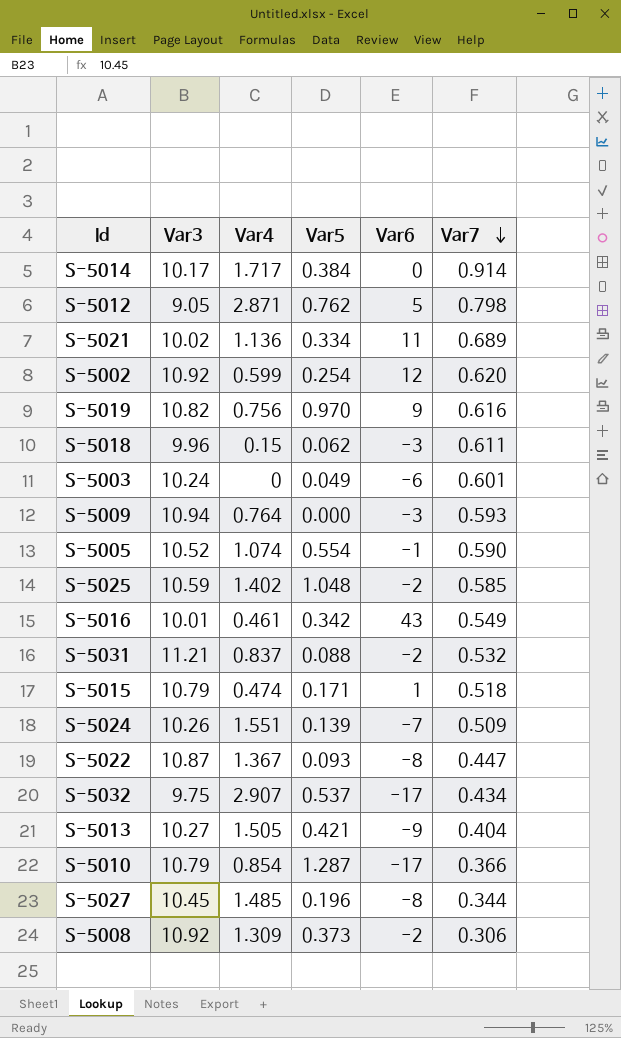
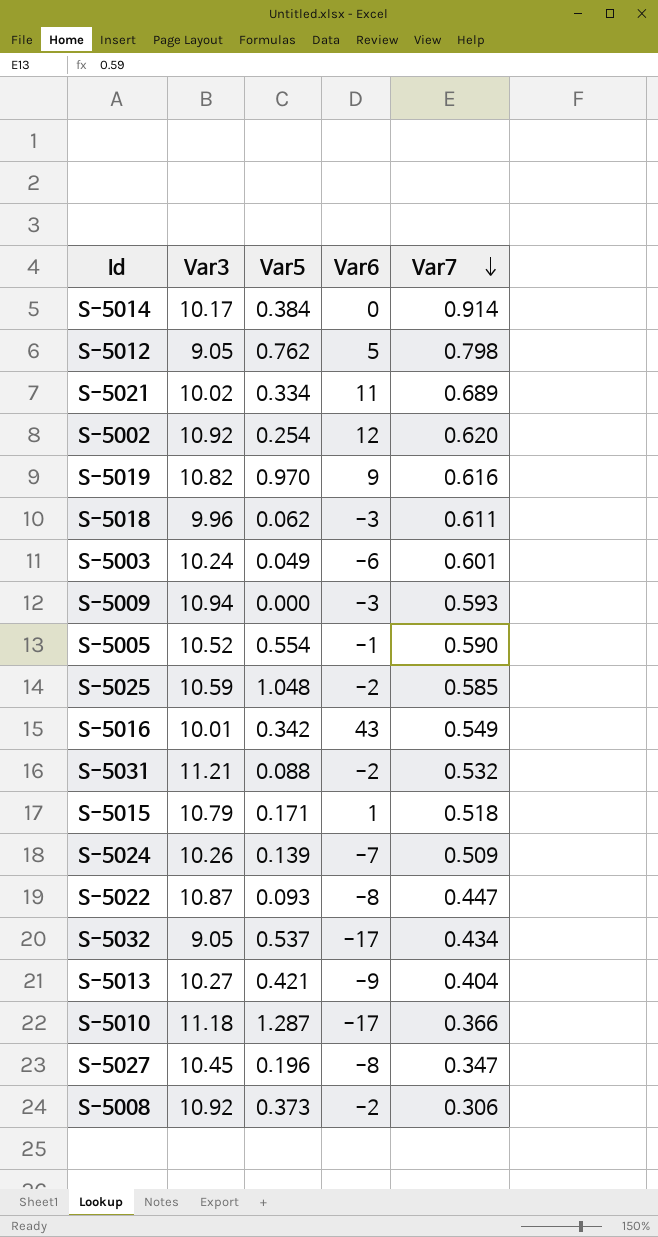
column Var4 | position: 3 -> none
S-5032 | Var3: 9.75 -> 9.05
S-5010 | Var3: 10.79 -> 11.18
S-5027 | Var7: 0.344 -> 0.347

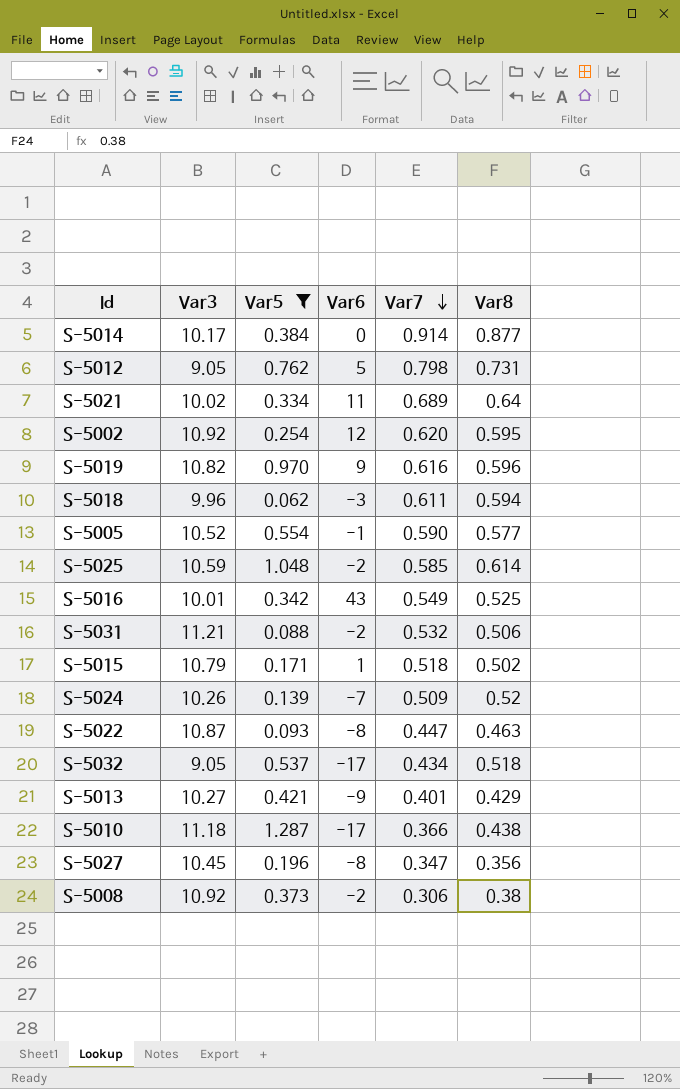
filter: none -> Var5 >= 0.062
column Var8 | position: none -> 6
S-5013 | Var7: 0.404 -> 0.401

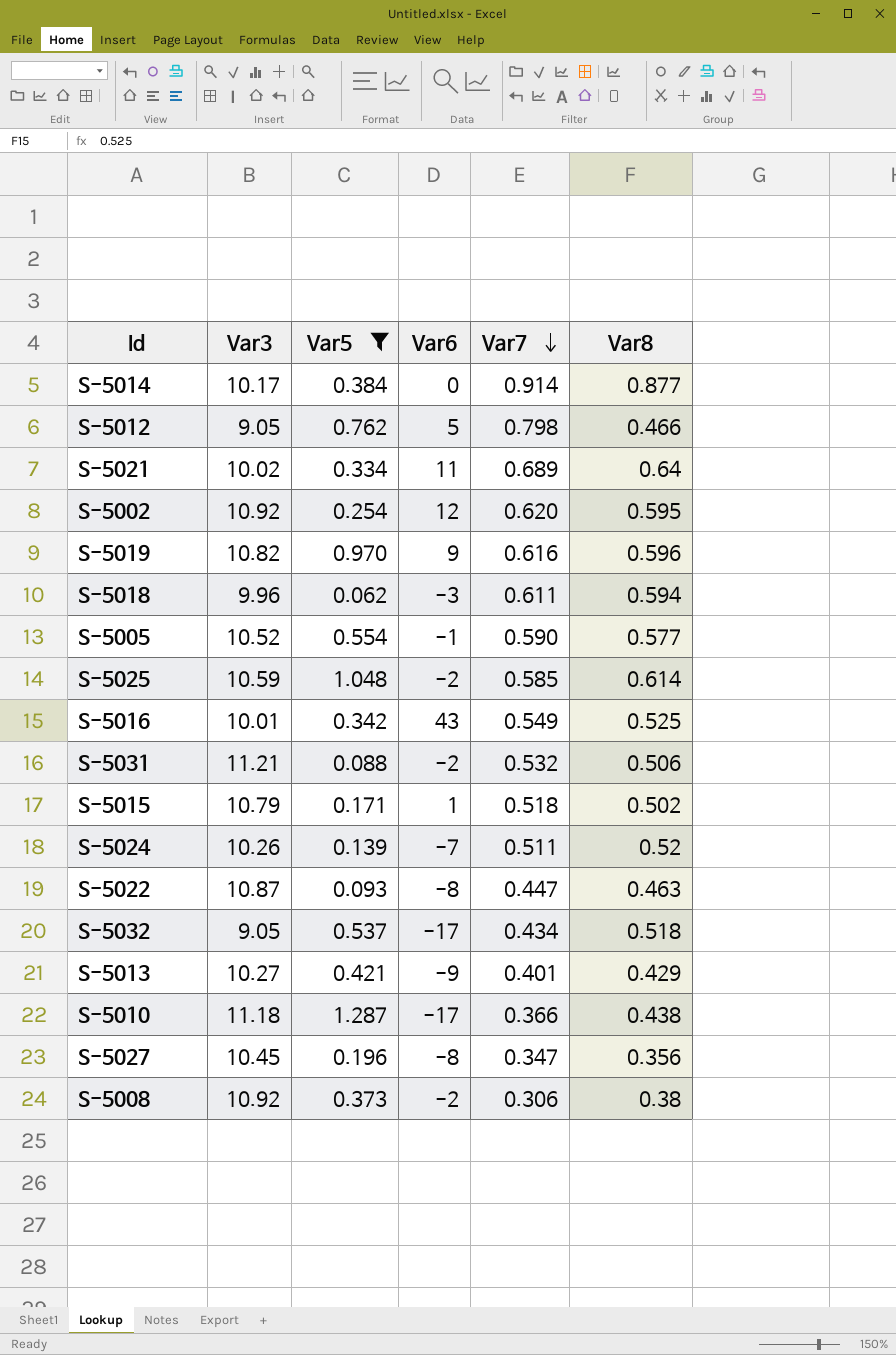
S-5012 | Var8: 0.731 -> 0.466
S-5024 | Var7: 0.509 -> 0.511

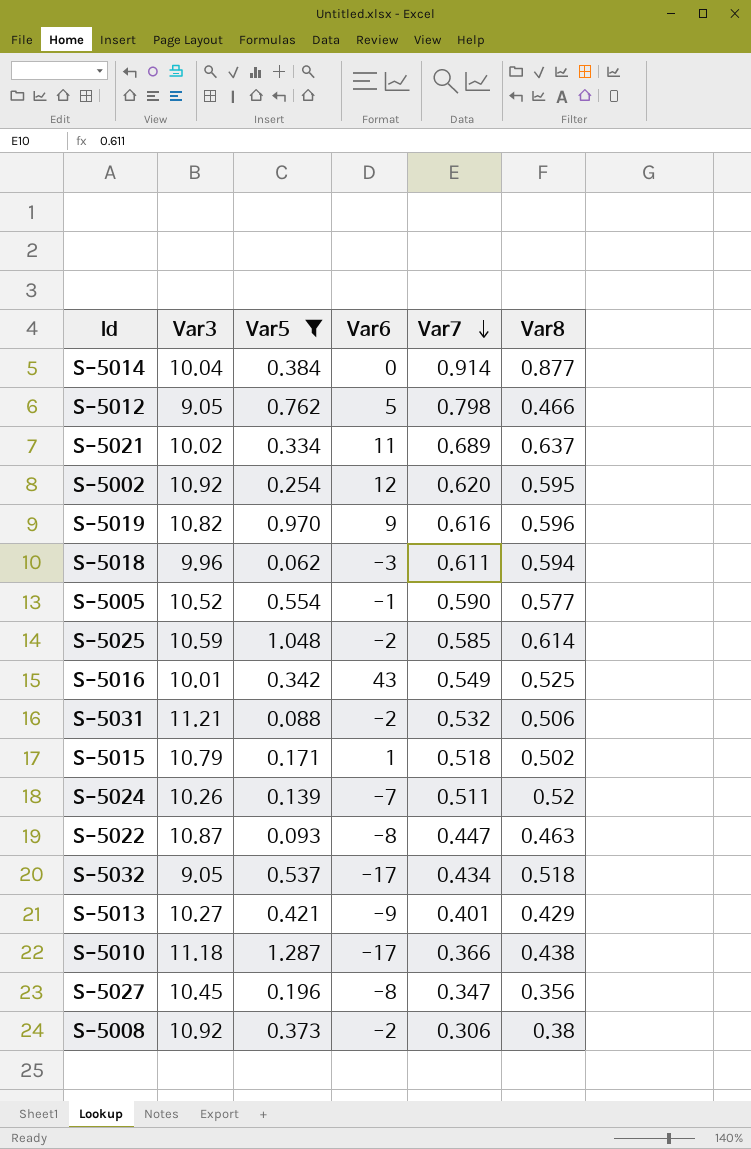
S-5014 | Var3: 10.17 -> 10.04
S-5021 | Var8: 0.64 -> 0.637

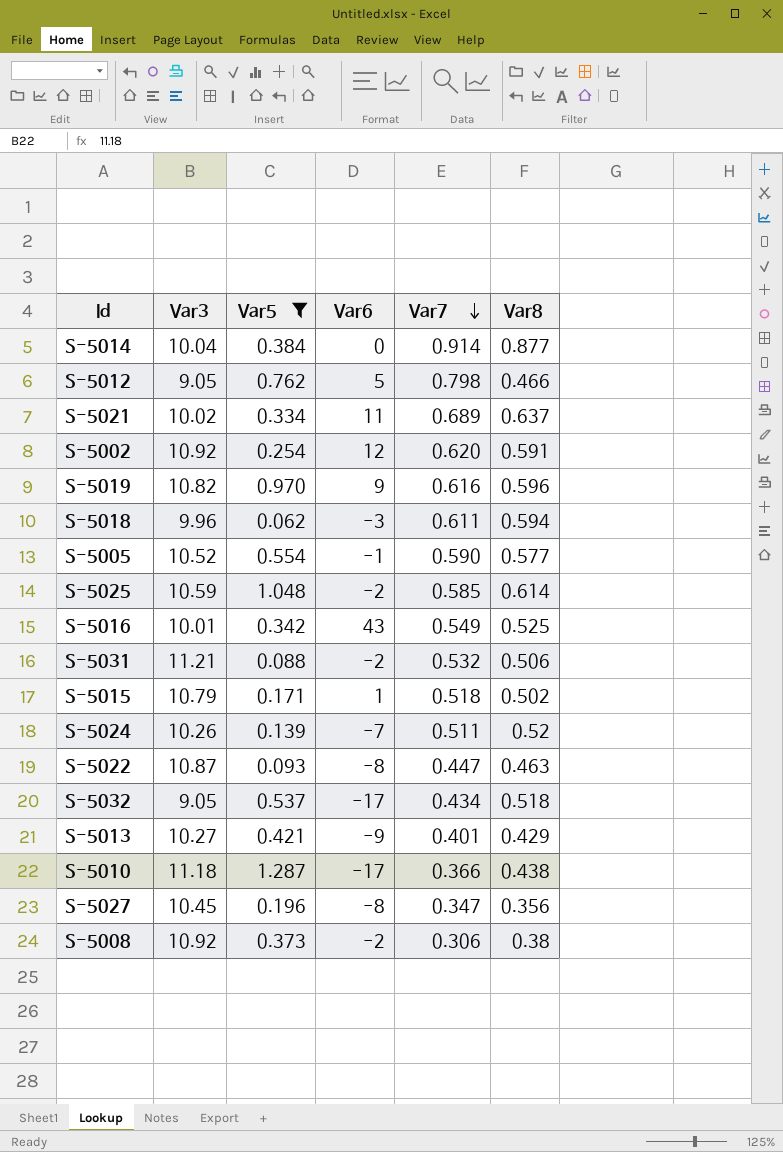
S-5002 | Var8: 0.595 -> 0.591

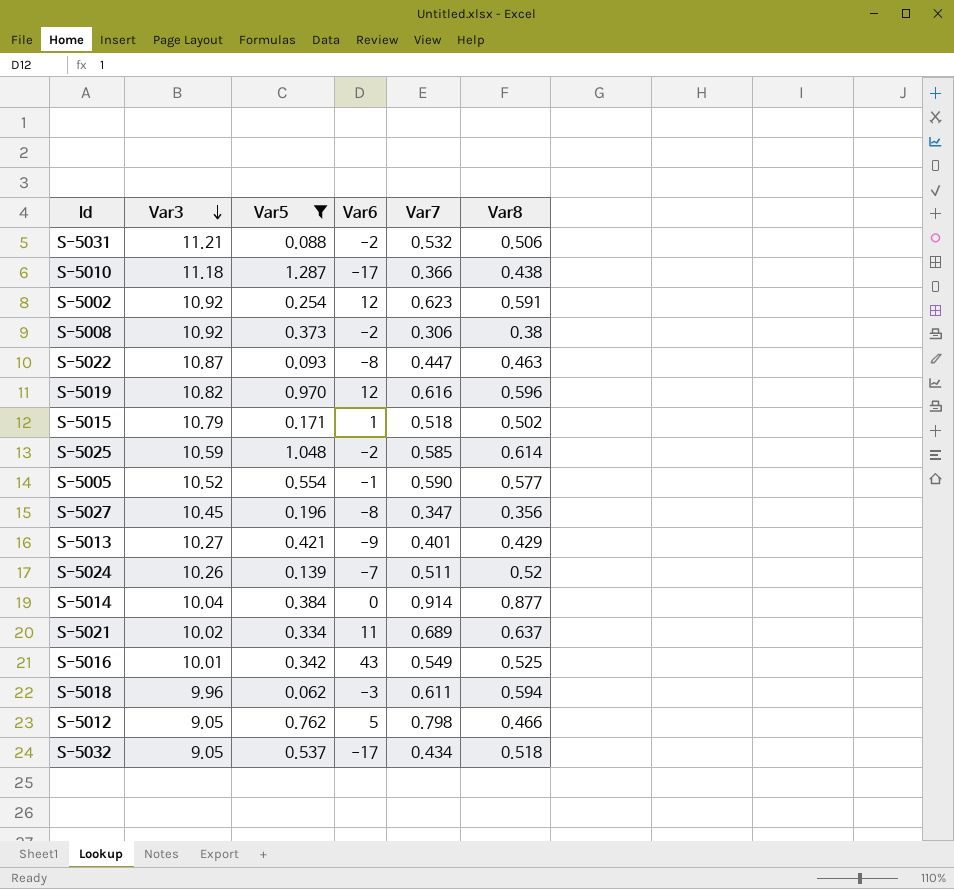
row order: Var7 descending -> Var3 descending
S-5002 | Var7: 0.620 -> 0.623
S-5019 | Var6: 9 -> 12

